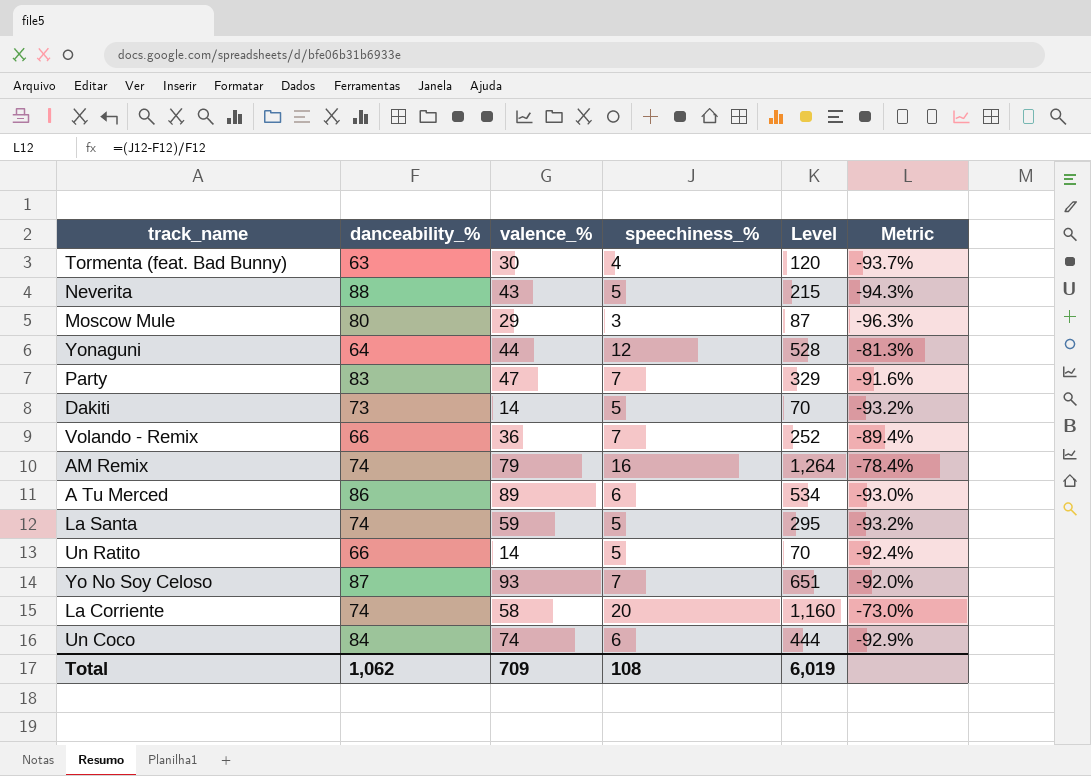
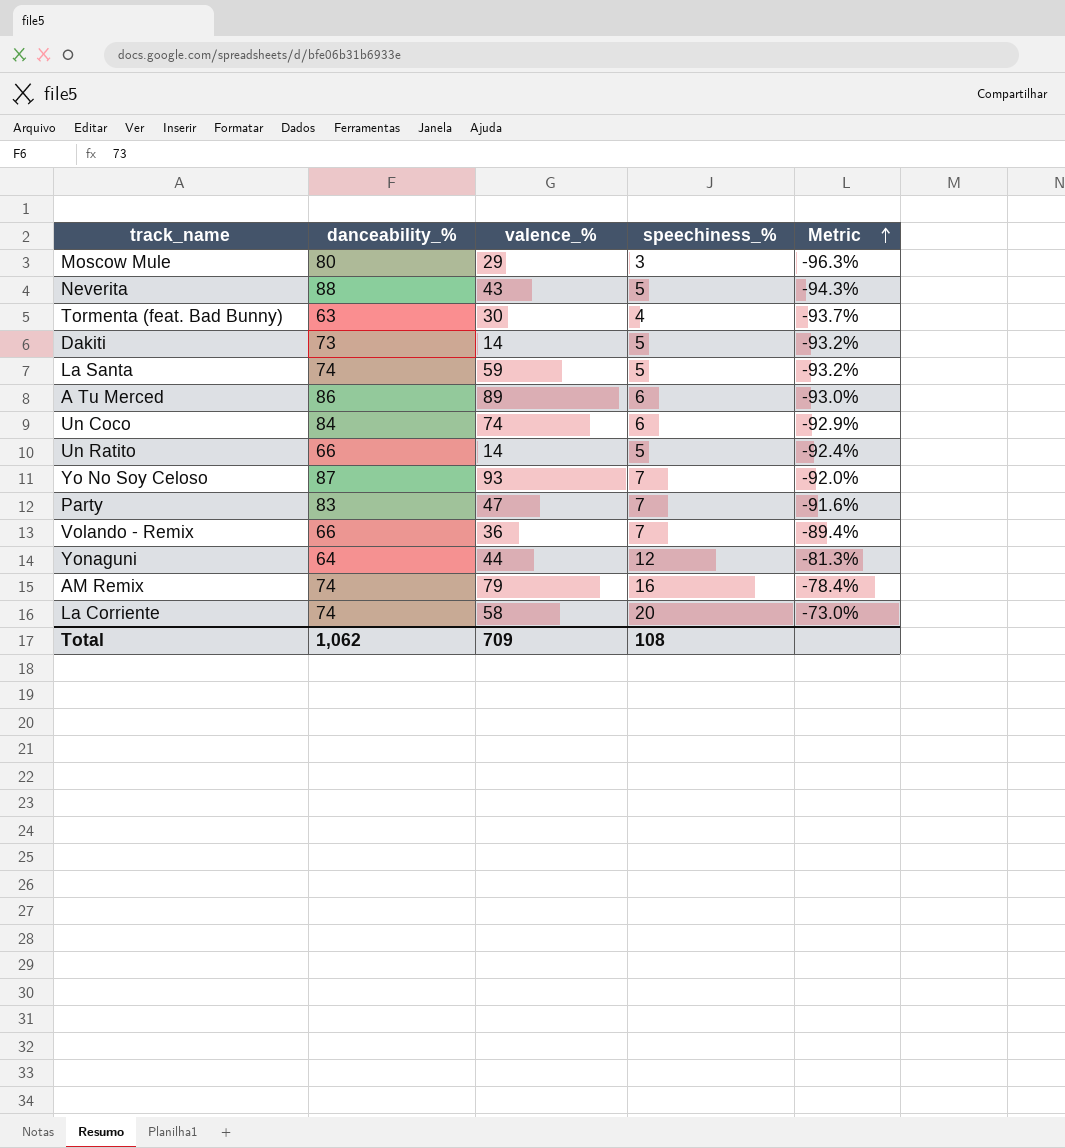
row order: none -> Metric ascending
column Level | formula: [valence_%] * [speechiness_%] -> none

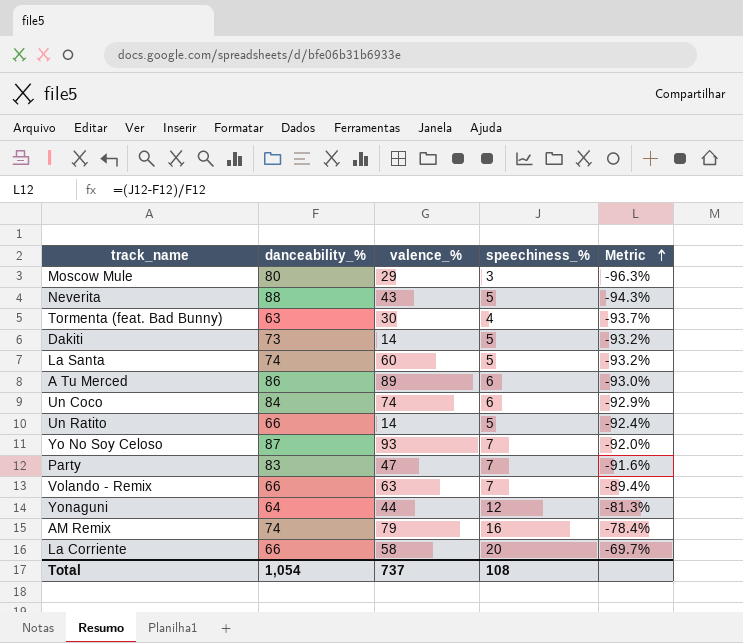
La Santa | valence_%: 59 -> 60
Volando - Remix | valence_%: 36 -> 63
La Corriente | danceability_%: 74 -> 66
La Corriente | Metric: -73.0% -> -69.7%
Total | danceability_%: 1,062 -> 1,054
Total | valence_%: 709 -> 737

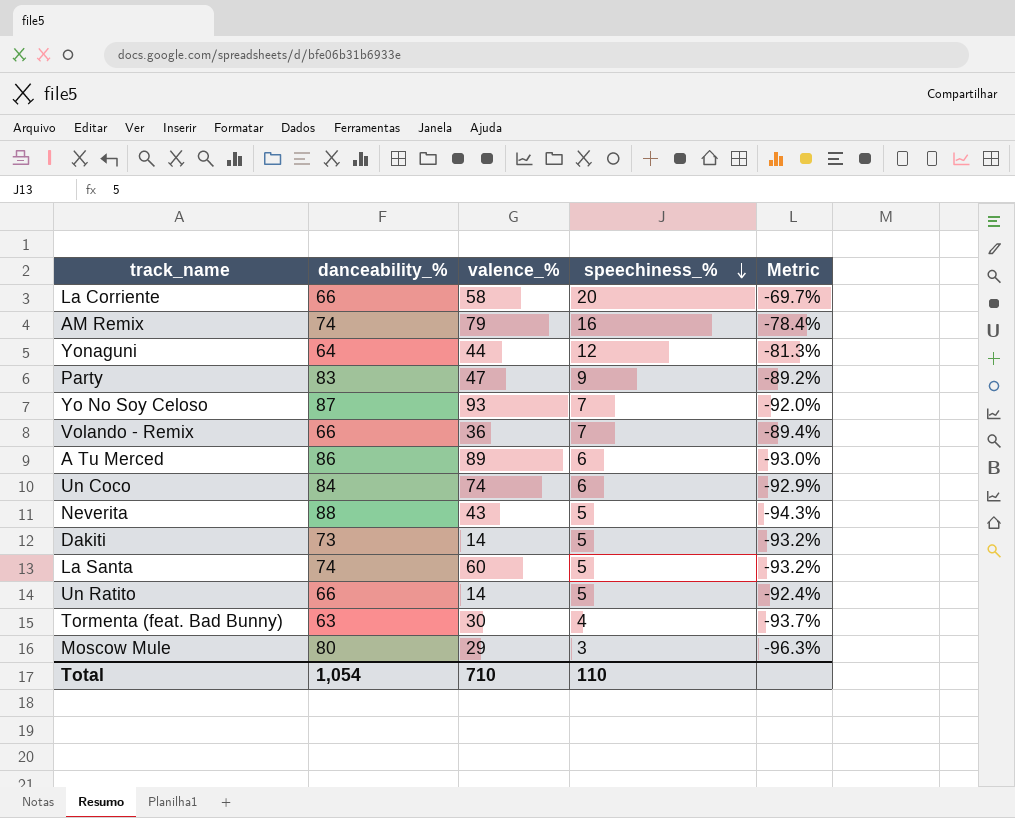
row order: Metric ascending -> speechiness_% descending
Party | speechiness_%: 7 -> 9
Party | Metric: -91.6% -> -89.2%
Volando - Remix | valence_%: 63 -> 36
Total | valence_%: 737 -> 710
Total | speechiness_%: 108 -> 110

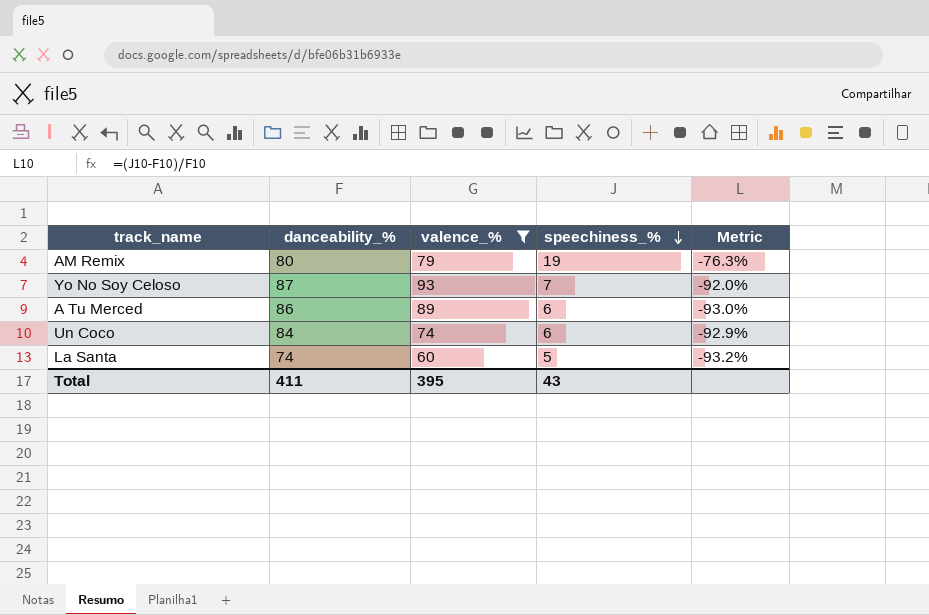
filter: none -> valence_% >= 60
AM Remix | danceability_%: 74 -> 80
AM Remix | speechiness_%: 16 -> 19
AM Remix | Metric: -78.4% -> -76.3%
Total | danceability_%: 1,054 -> 411
Total | valence_%: 710 -> 395
Total | speechiness_%: 110 -> 43

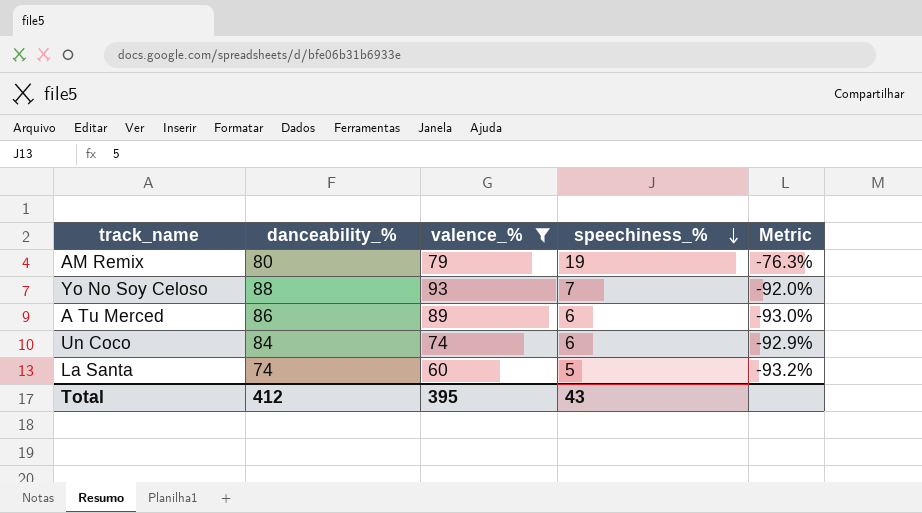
Yo No Soy Celoso | danceability_%: 87 -> 88
Total | danceability_%: 411 -> 412

